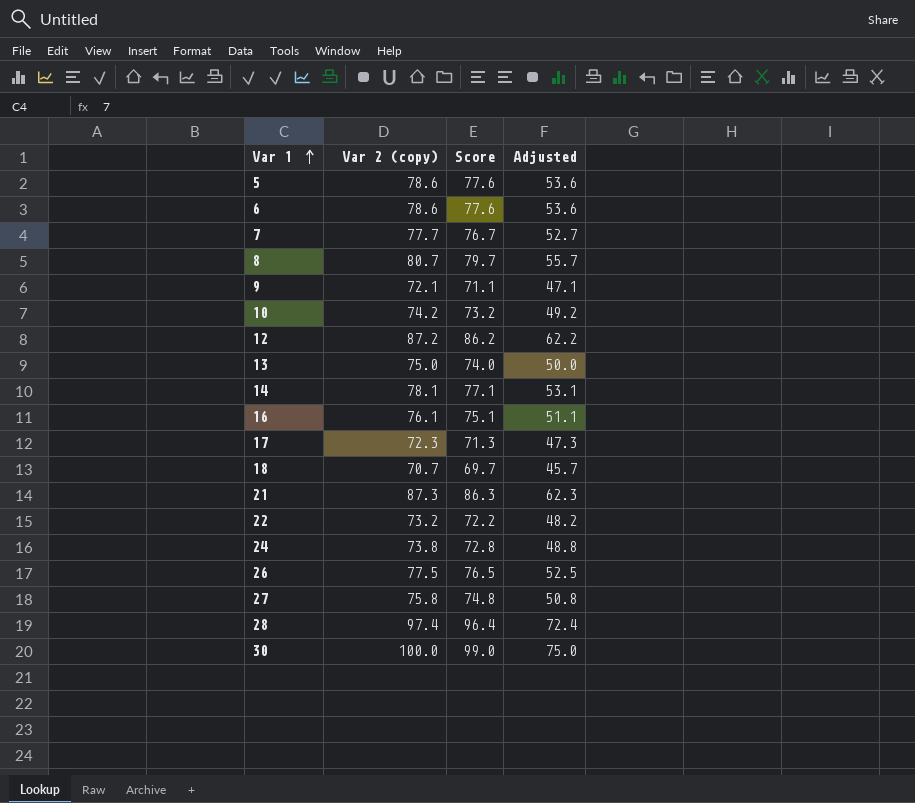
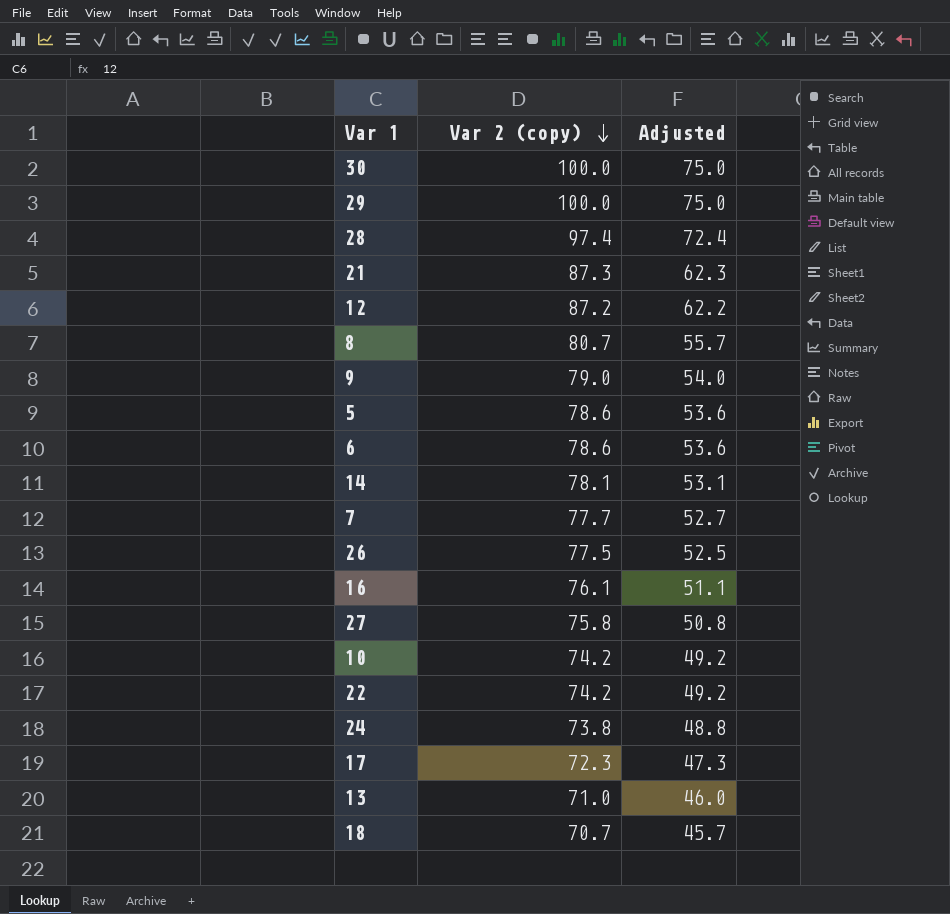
row order: Var 1 ascending -> Var 2 (copy) descending
column Score | formula: [Var 2 (copy)] - 1 -> none
row 29: none -> 100.0 | 75.0
9 | Var 2 (copy): 72.1 -> 79.0
9 | Adjusted: 47.1 -> 54.0
22 | Var 2 (copy): 73.2 -> 74.2
22 | Adjusted: 48.2 -> 49.2
13 | Var 2 (copy): 75.0 -> 71.0
13 | Adjusted: 50.0 -> 46.0

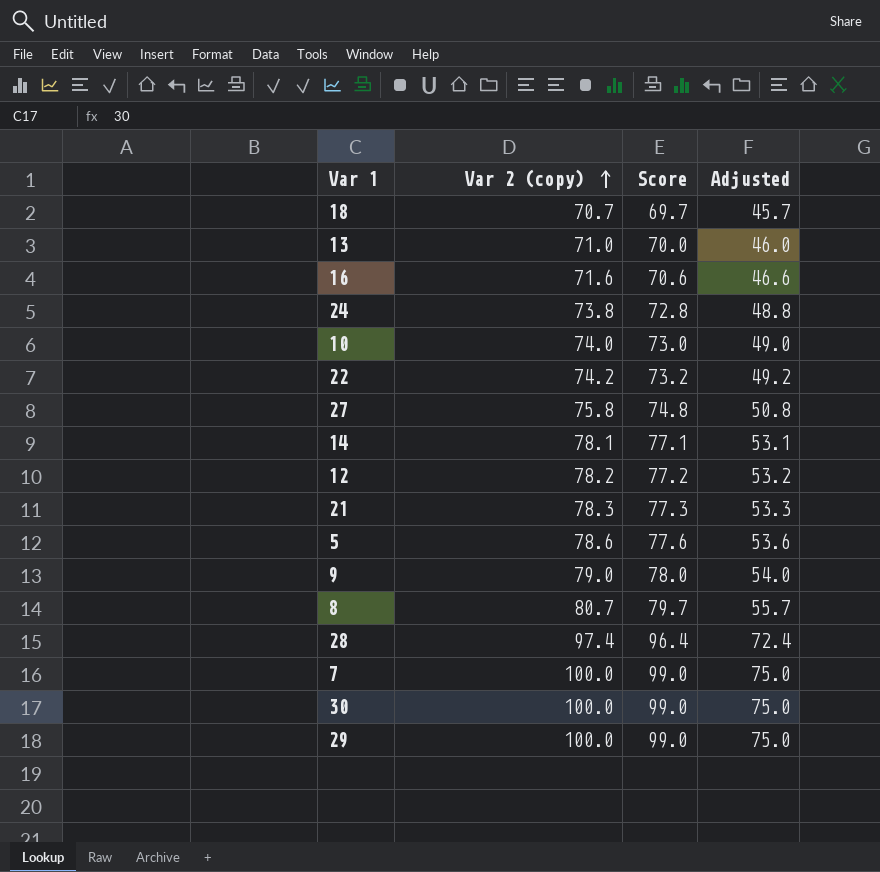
row order: Var 2 (copy) descending -> Var 2 (copy) ascending
column Score | formula: none -> [Var 2 (copy)] - 1
row 6: 78.6 | 53.6 -> none
row 26: 77.5 | 52.5 -> none
row 17: 72.3 | 47.3 -> none
16 | Var 2 (copy): 76.1 -> 71.6
16 | Adjusted: 51.1 -> 46.6
10 | Var 2 (copy): 74.2 -> 74.0
10 | Adjusted: 49.2 -> 49.0
12 | Var 2 (copy): 87.2 -> 78.2
12 | Adjusted: 62.2 -> 53.2
21 | Var 2 (copy): 87.3 -> 78.3
21 | Adjusted: 62.3 -> 53.3
7 | Var 2 (copy): 77.7 -> 100.0
7 | Adjusted: 52.7 -> 75.0

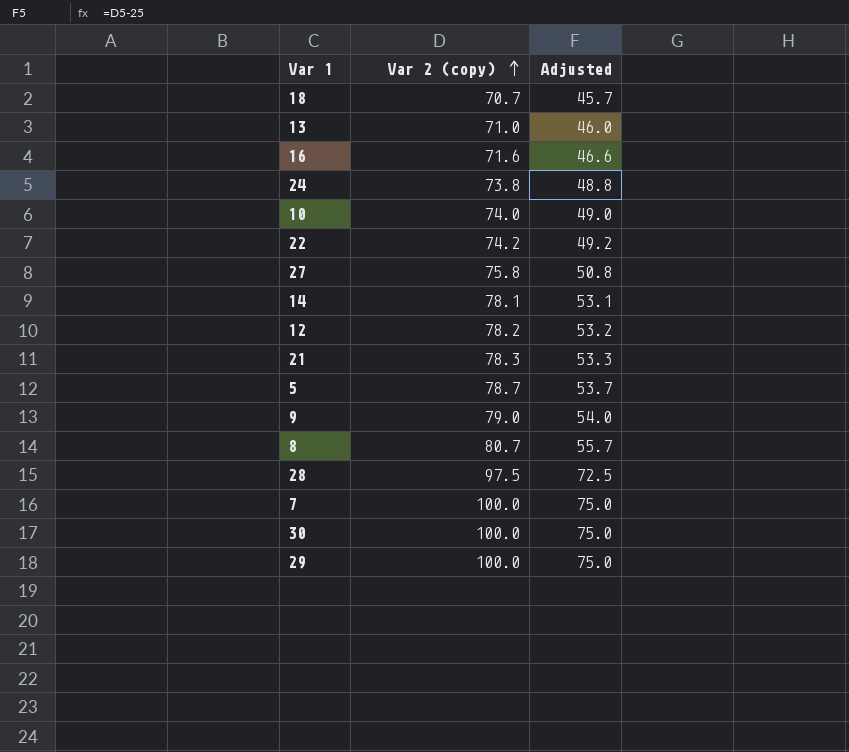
column Score | formula: [Var 2 (copy)] - 1 -> none
5 | Var 2 (copy): 78.6 -> 78.7
5 | Adjusted: 53.6 -> 53.7
28 | Var 2 (copy): 97.4 -> 97.5
28 | Adjusted: 72.4 -> 72.5

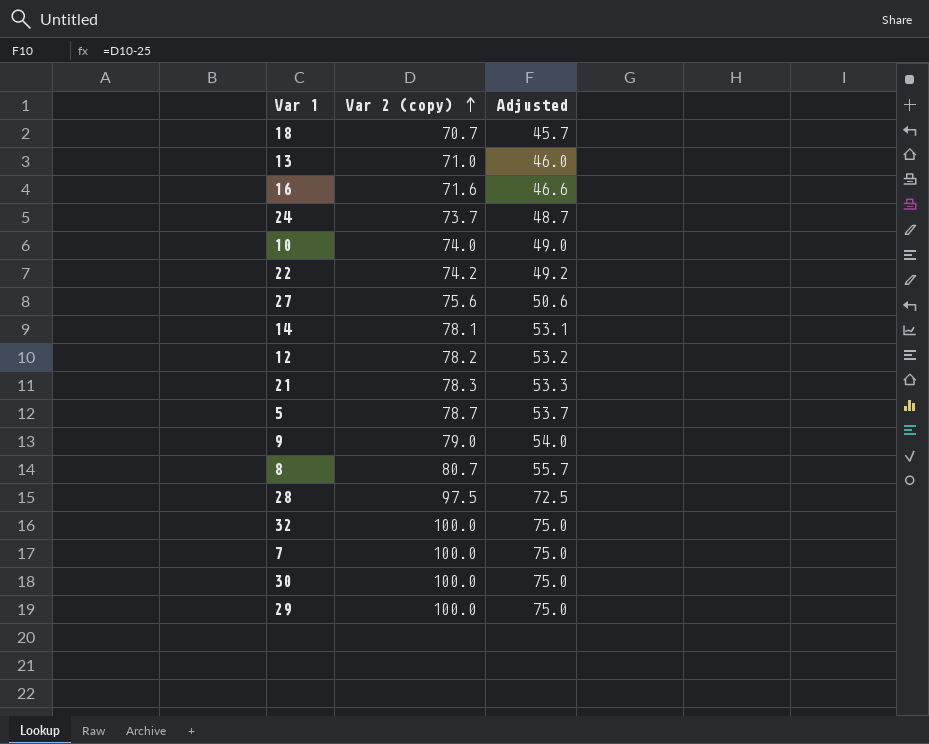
24 | Var 2 (copy): 73.8 -> 73.7
24 | Adjusted: 48.8 -> 48.7
27 | Var 2 (copy): 75.8 -> 75.6
27 | Adjusted: 50.8 -> 50.6
row 32: none -> 100.0 | 75.0

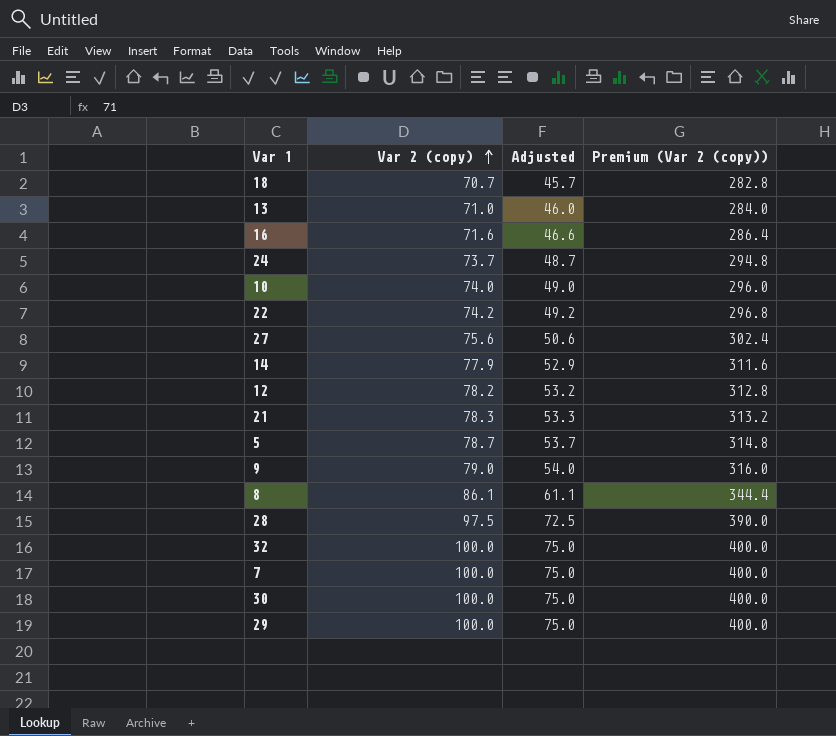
column Premium (Var 2 (copy)) | formula: none -> [Var 2 (copy)] * 4
14 | Var 2 (copy): 78.1 -> 77.9
14 | Adjusted: 53.1 -> 52.9
8 | Var 2 (copy): 80.7 -> 86.1
8 | Adjusted: 55.7 -> 61.1

